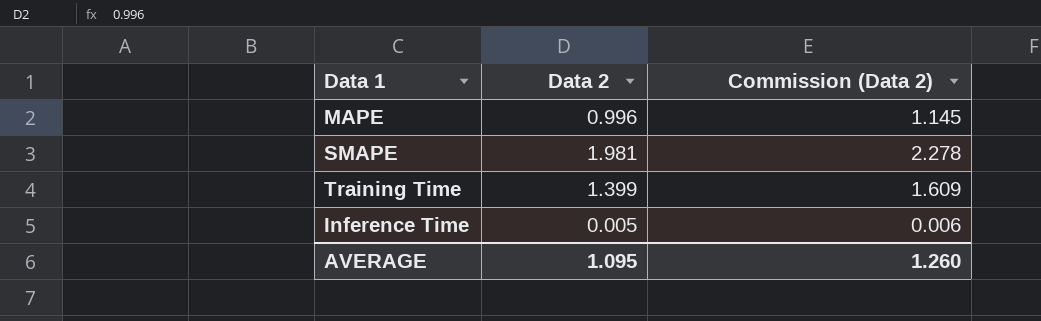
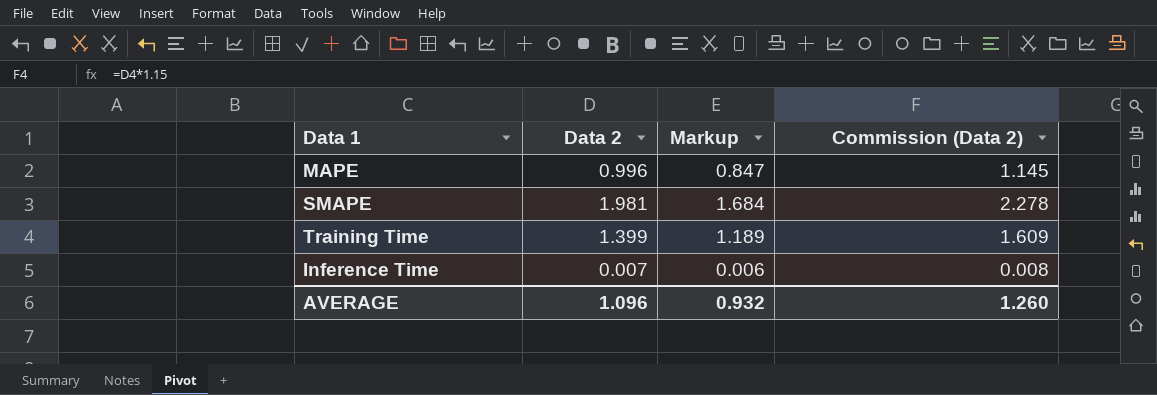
column Markup | formula: none -> [Data 2] * 0.85
Inference Time | Data 2: 0.005 -> 0.007
Inference Time | Commission (Data 2): 0.006 -> 0.008
AVERAGE | Data 2: 1.095 -> 1.096

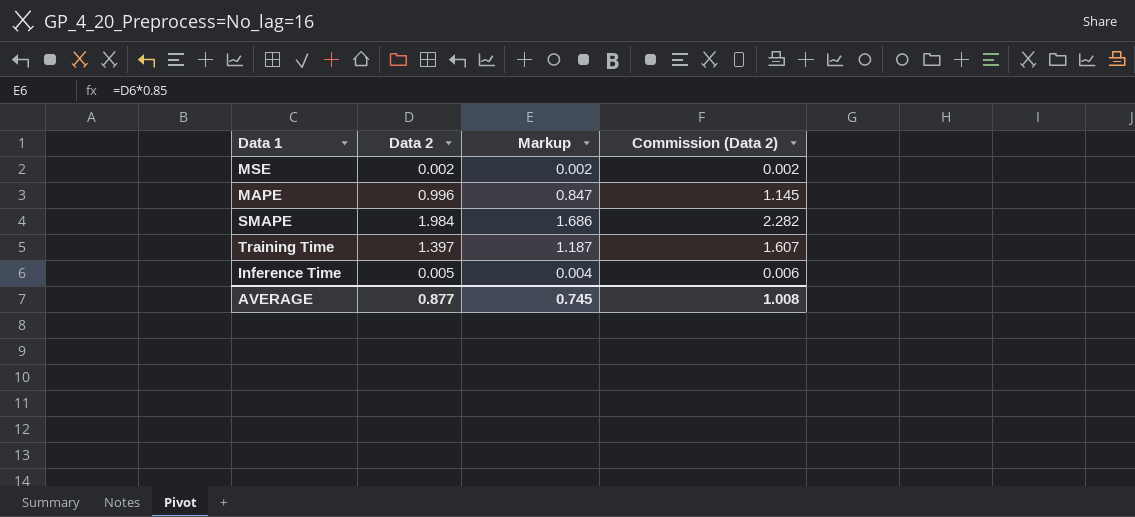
row MSE: none -> 0.002 | 0.002 | 0.002
SMAPE | Data 2: 1.981 -> 1.984
SMAPE | Markup: 1.684 -> 1.686
SMAPE | Commission (Data 2): 2.278 -> 2.282
Training Time | Data 2: 1.399 -> 1.397
Training Time | Markup: 1.189 -> 1.187
Training Time | Commission (Data 2): 1.609 -> 1.607
Inference Time | Data 2: 0.007 -> 0.005
Inference Time | Markup: 0.006 -> 0.004
Inference Time | Commission (Data 2): 0.008 -> 0.006
AVERAGE | Data 2: 1.096 -> 0.877
AVERAGE | Markup: 0.932 -> 0.745
AVERAGE | Commission (Data 2): 1.260 -> 1.008

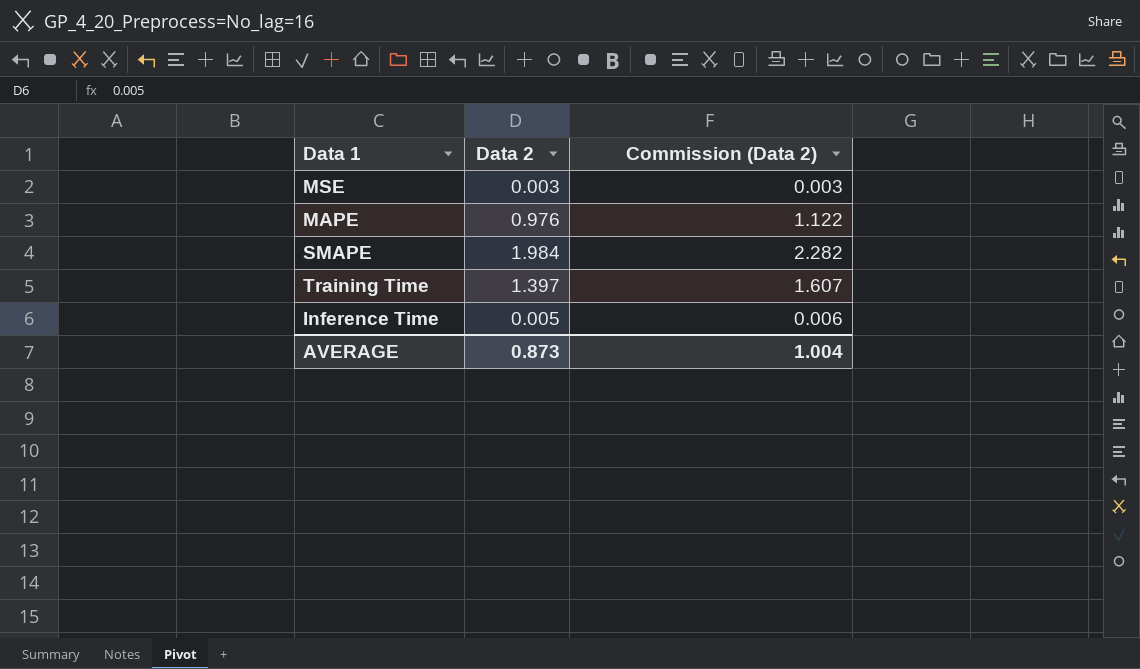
column Markup | formula: [Data 2] * 0.85 -> none
MSE | Data 2: 0.002 -> 0.003
MSE | Commission (Data 2): 0.002 -> 0.003
MAPE | Data 2: 0.996 -> 0.976
MAPE | Commission (Data 2): 1.145 -> 1.122
AVERAGE | Data 2: 0.877 -> 0.873
AVERAGE | Commission (Data 2): 1.008 -> 1.004

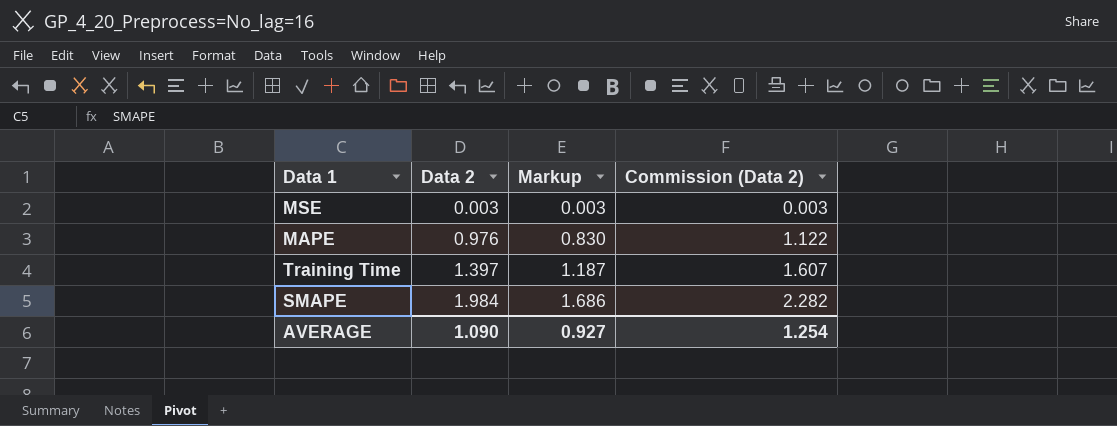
row order: none -> Data 2 ascending
column Markup | formula: none -> [Data 2] * 0.85
row Inference Time: 0.005 | 0.006 -> none
AVERAGE | Data 2: 0.873 -> 1.090
AVERAGE | Commission (Data 2): 1.004 -> 1.254

